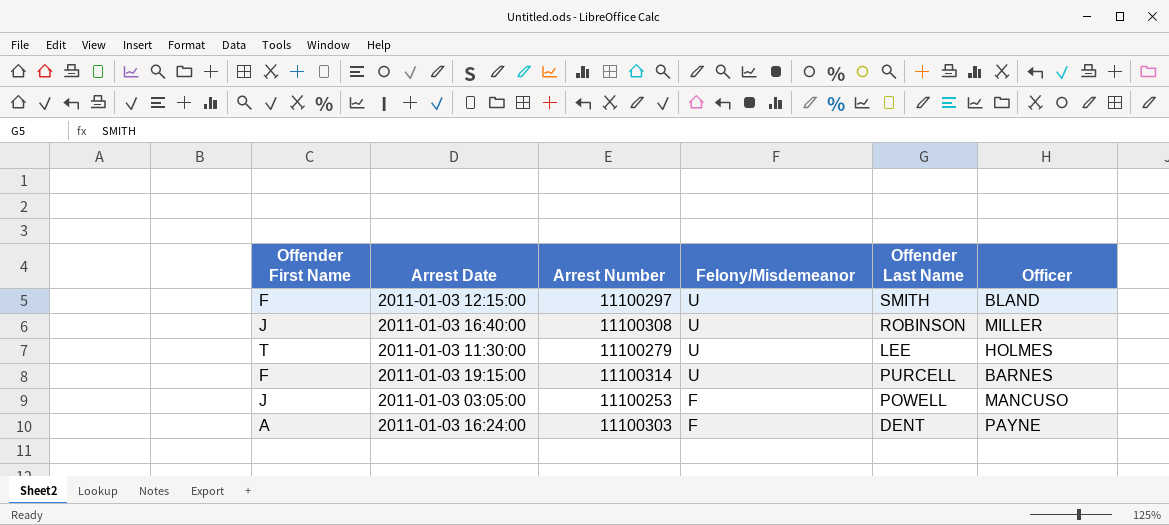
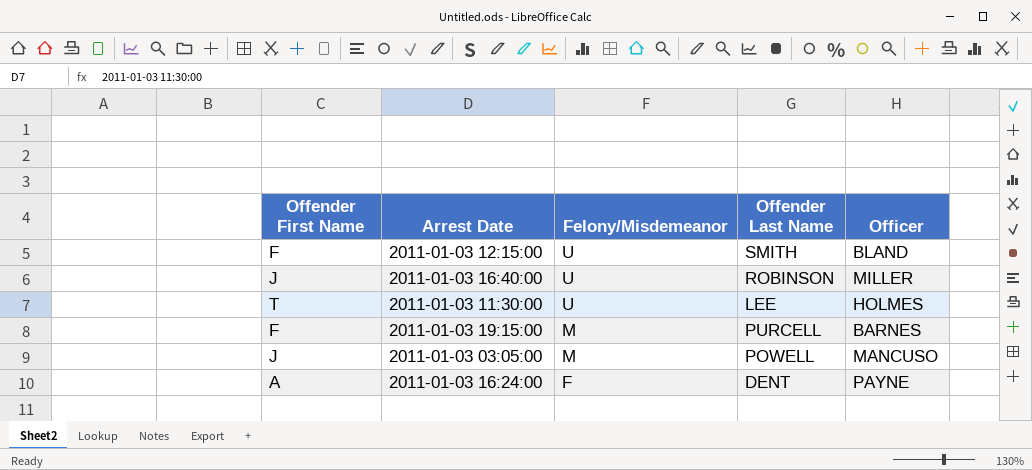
column Arrest Number | position: 3 -> none
2011-01-03 19:15:00 | Felony/Misdemeanor: U -> M
2011-01-03 03:05:00 | Felony/Misdemeanor: F -> M

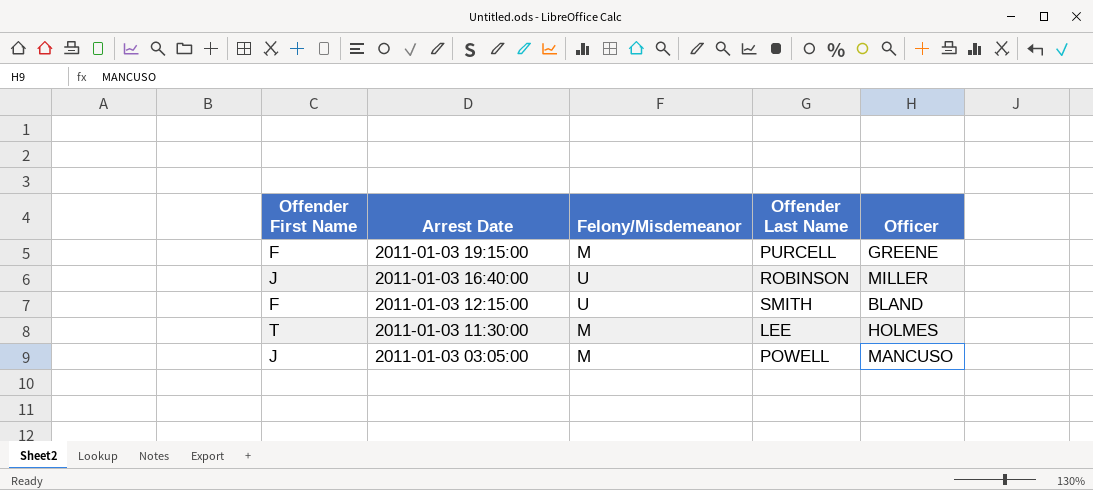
row order: Felony/Misdemeanor descending -> Arrest Date descending
row 2011-01-03 16:24:00: A | F | DENT | PAYNE -> none
2011-01-03 19:15:00 | Officer: BARNES -> GREENE
2011-01-03 11:30:00 | Felony/Misdemeanor: U -> M

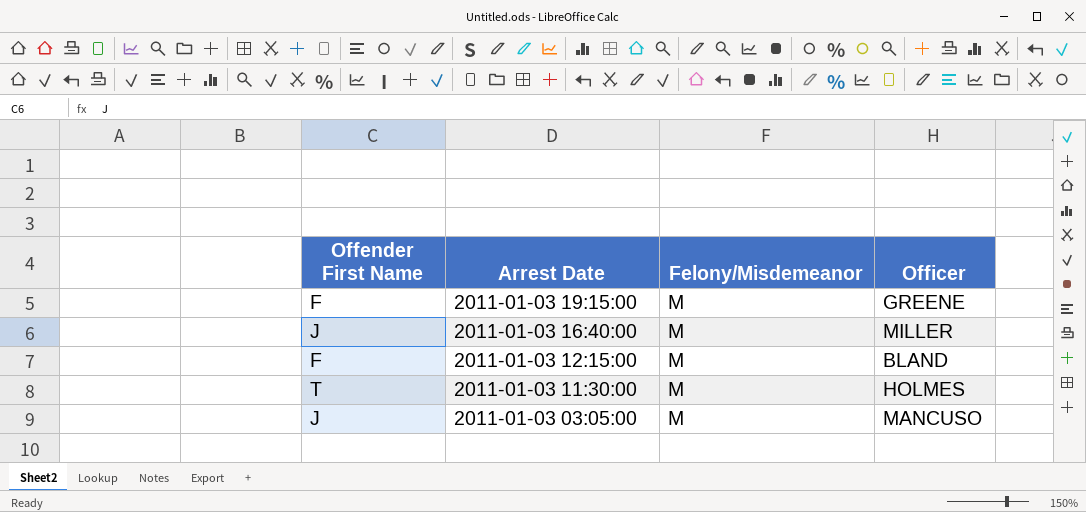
column Offender Last Name | position: 4 -> none
2011-01-03 16:40:00 | Felony/Misdemeanor: U -> M
2011-01-03 12:15:00 | Felony/Misdemeanor: U -> M

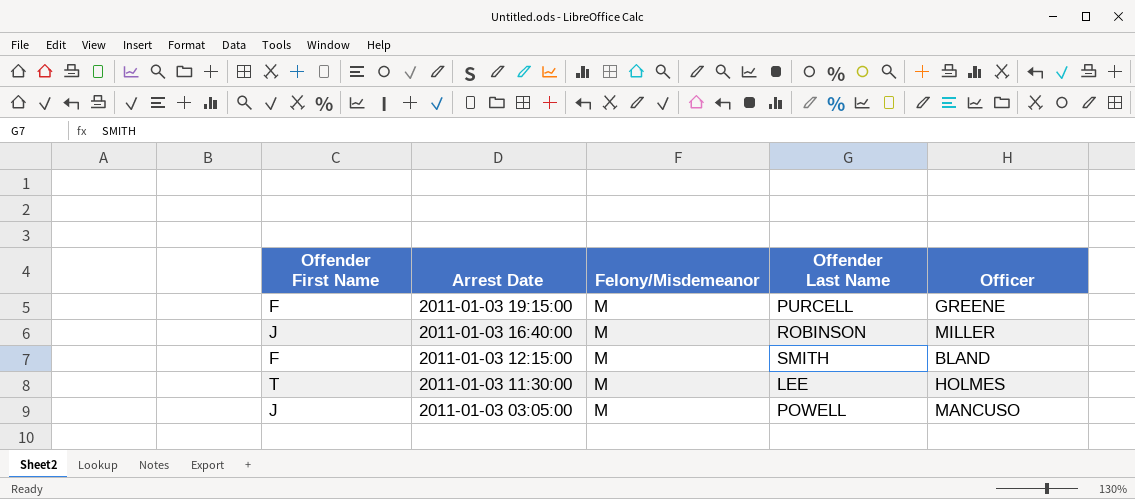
column Offender Last Name | position: none -> 4

